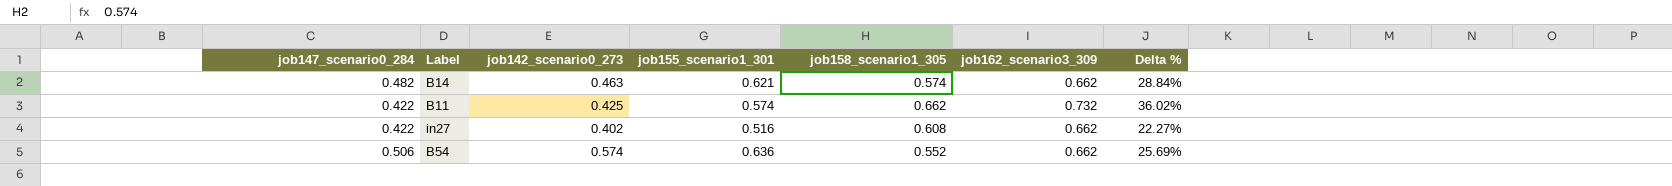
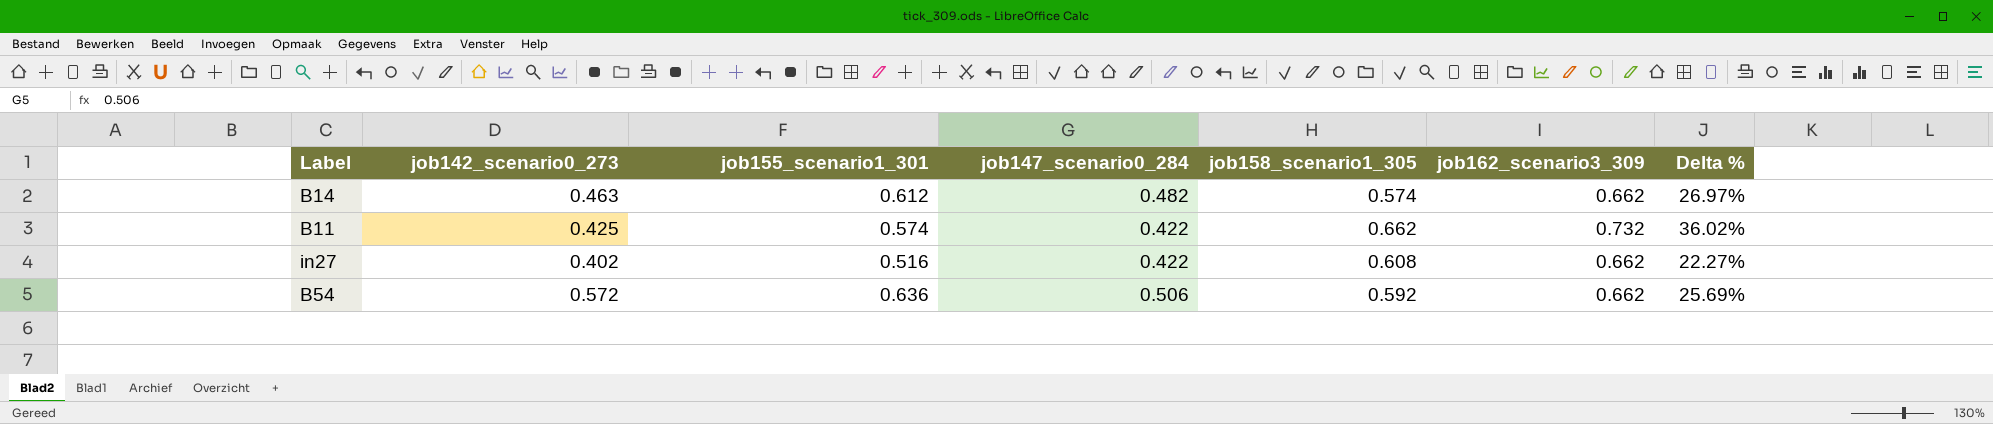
column job147_scenario0_284 | position: 1 -> 4
B14 | job155_scenario1_301: 0.621 -> 0.612
B14 | Delta %: 28.84% -> 26.97%
B54 | job142_scenario0_273: 0.574 -> 0.572
B54 | job158_scenario1_305: 0.552 -> 0.592

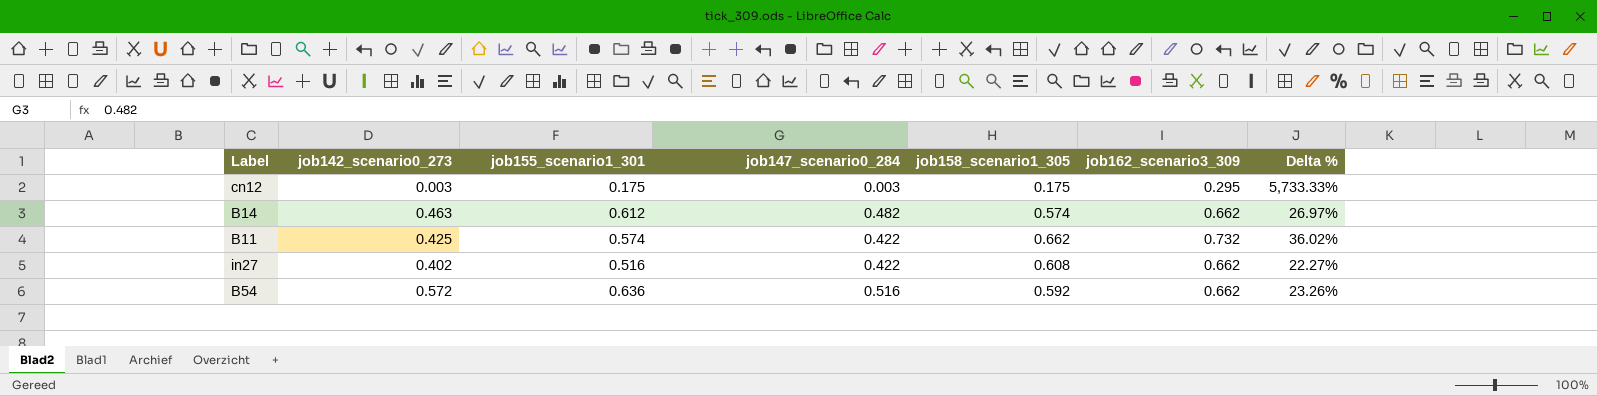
row cn12: none -> 0.003 | 0.175 | 0.003 | 0.175 | 0.295 | 5,733.33%
B54 | job147_scenario0_284: 0.506 -> 0.516
B54 | Delta %: 25.69% -> 23.26%

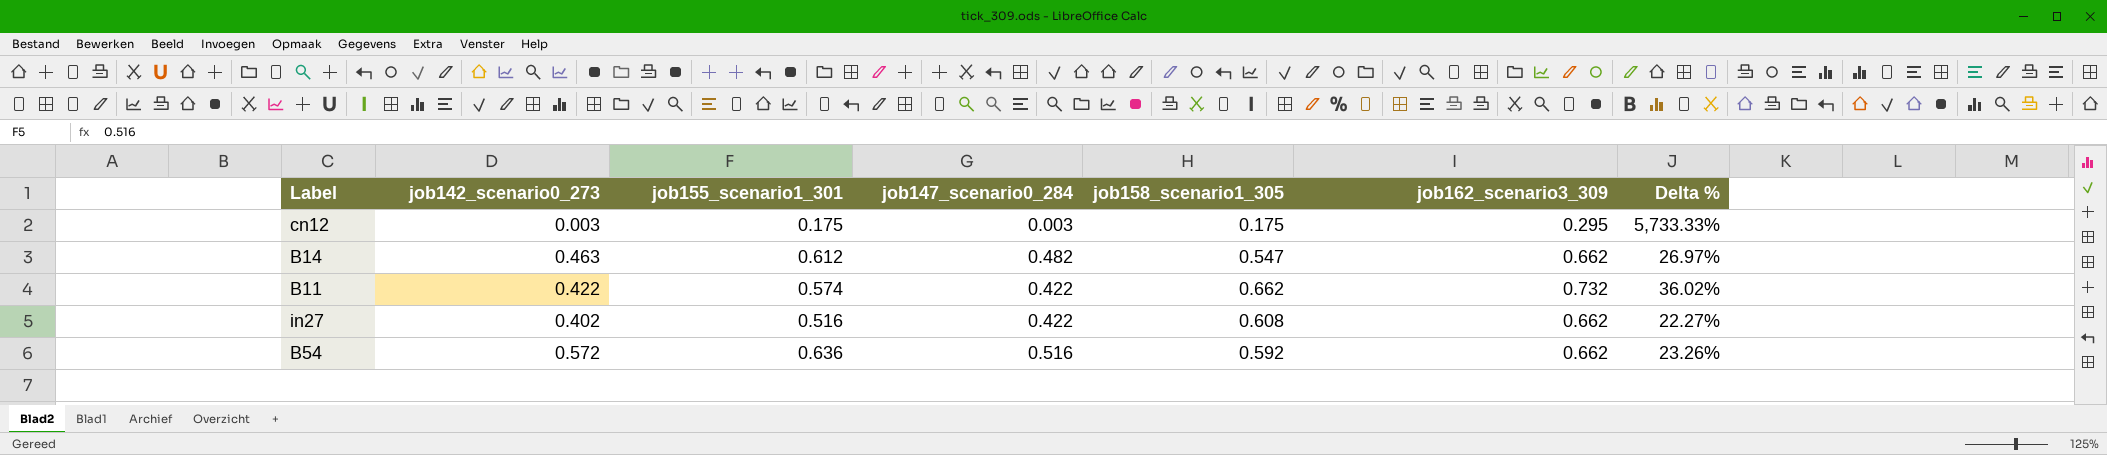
B14 | job158_scenario1_305: 0.574 -> 0.547
B11 | job142_scenario0_273: 0.425 -> 0.422

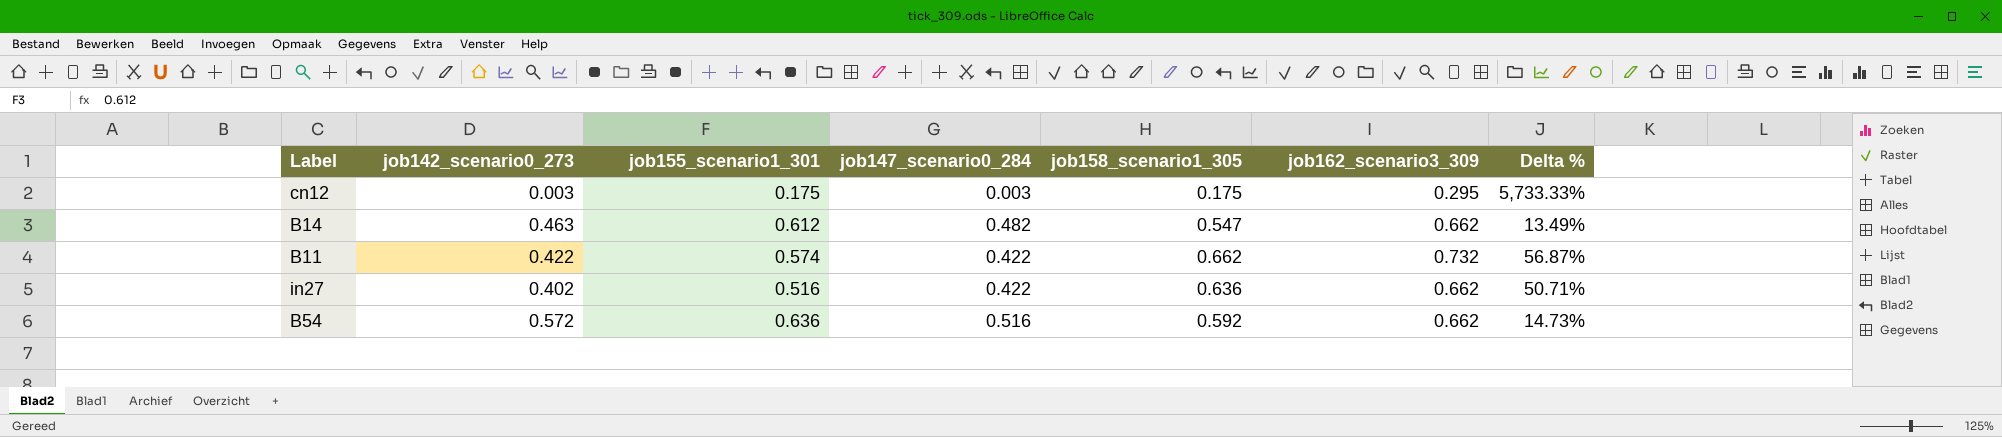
column Delta % | formula: ([job155_scenario1_301] - [job147_scenario0_284]) / [job147_scenario0_284] -> ([job158_scenario1_305] - [job147_scenario0_284]) / [job147_scenario0_284]
in27 | job158_scenario1_305: 0.608 -> 0.636

